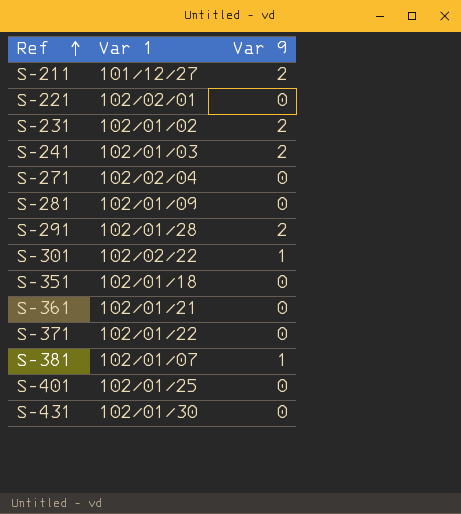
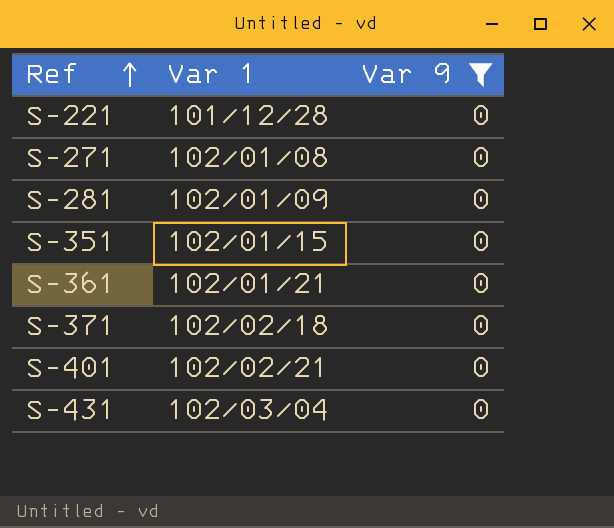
filter: none -> Var 9 = 0
S-221 | Var 1: 102/02/01 -> 101/12/28
S-271 | Var 1: 102/02/04 -> 102/01/08
S-351 | Var 1: 102/01/18 -> 102/01/15
S-371 | Var 1: 102/01/22 -> 102/02/18
S-401 | Var 1: 102/01/25 -> 102/02/21
S-431 | Var 1: 102/01/30 -> 102/03/04

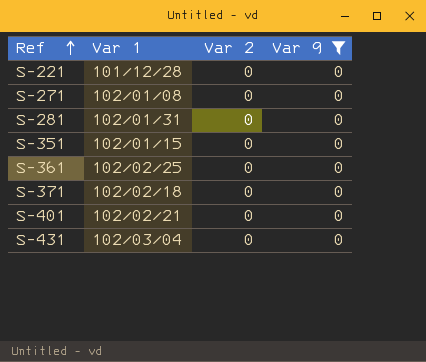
column Var 2 | position: none -> 3
S-281 | Var 1: 102/01/09 -> 102/01/31
S-361 | Var 1: 102/01/21 -> 102/02/25

